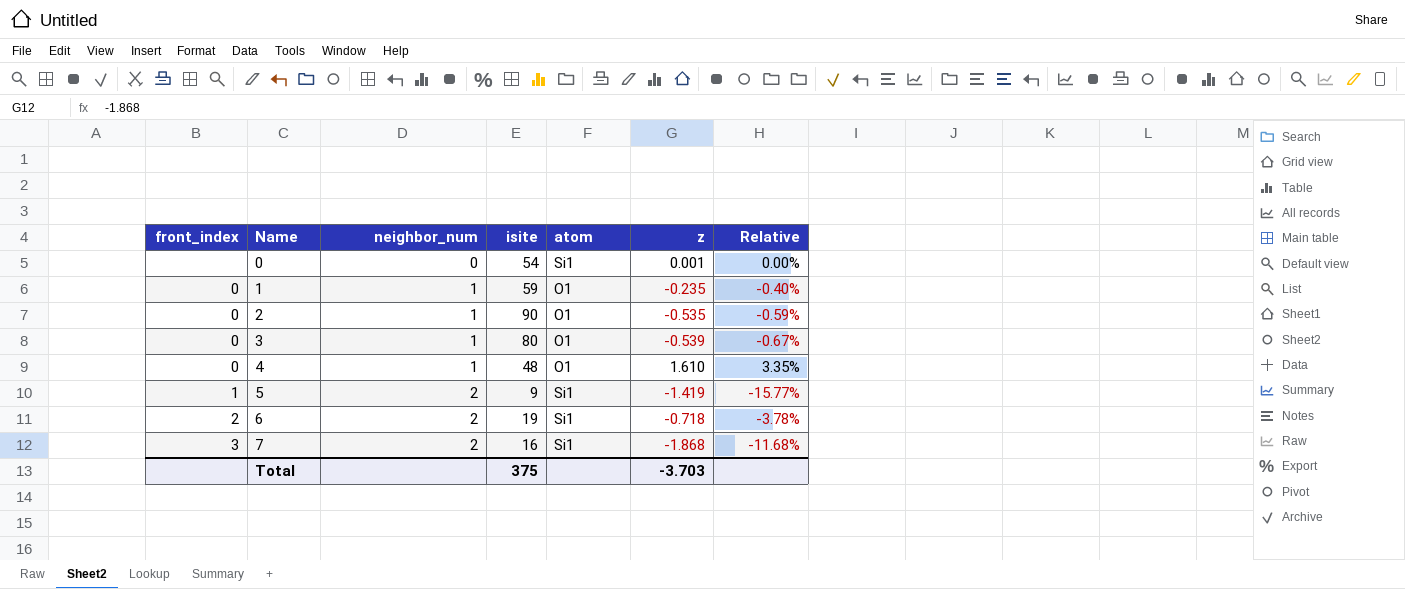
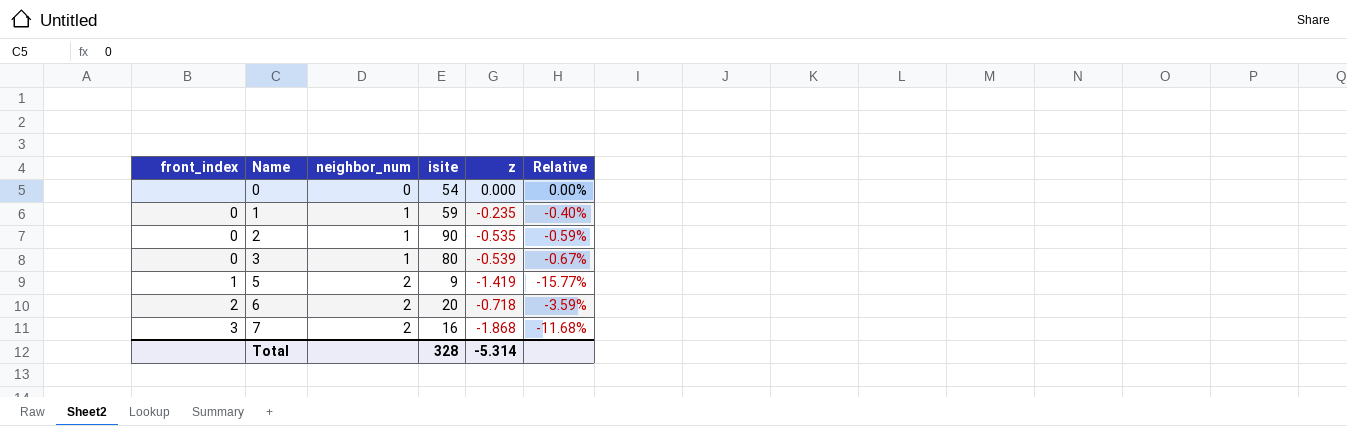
column atom | position: 5 -> none
row 4: 0 | 1 | 48 | O1 | 1.610 | 3.35% -> none
0 | z: 0.001 -> 0.000
6 | isite: 19 -> 20
6 | Relative: -3.78% -> -3.59%
Total | isite: 375 -> 328
Total | z: -3.703 -> -5.314

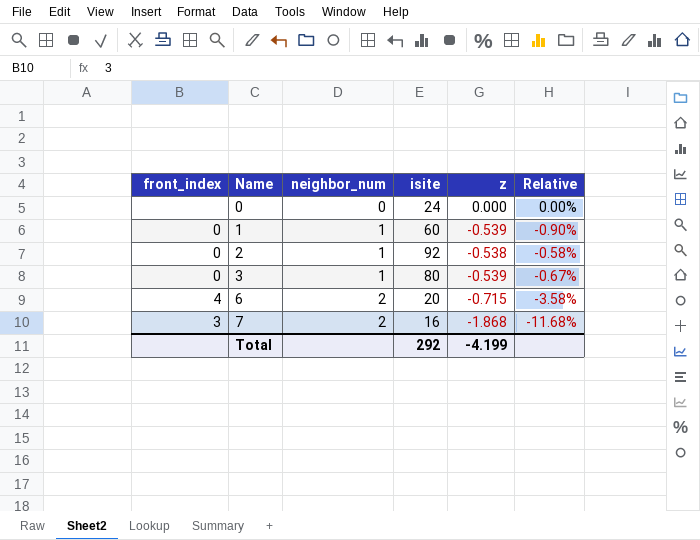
row 5: 1 | 2 | 9 | -1.419 | -15.77% -> none
0 | isite: 54 -> 24
1 | isite: 59 -> 60
1 | z: -0.235 -> -0.539
1 | Relative: -0.40% -> -0.90%
2 | isite: 90 -> 92
2 | z: -0.535 -> -0.538
2 | Relative: -0.59% -> -0.58%
6 | front_index: 2 -> 4
6 | z: -0.718 -> -0.715
6 | Relative: -3.59% -> -3.58%
Total | isite: 328 -> 292
Total | z: -5.314 -> -4.199

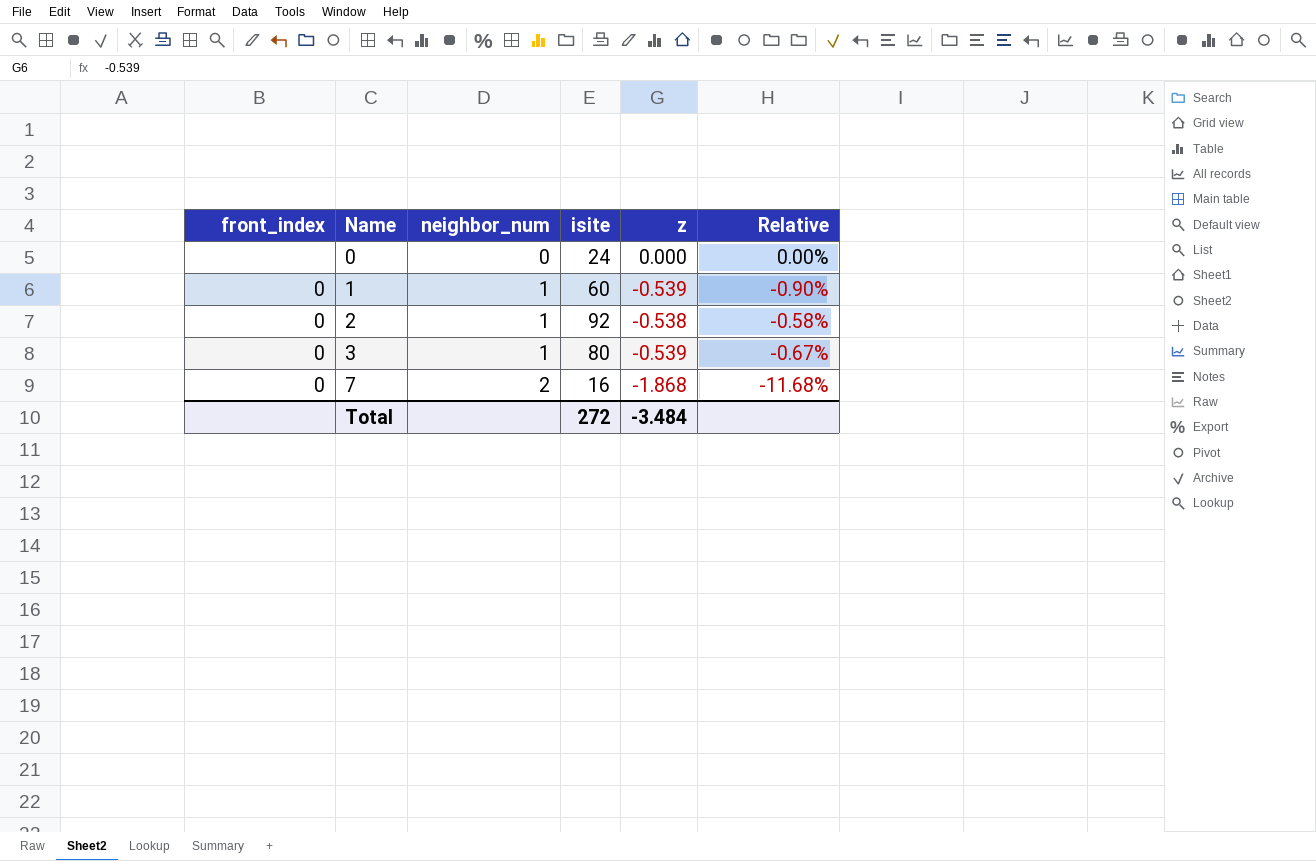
row 6: 4 | 2 | 20 | -0.715 | -3.58% -> none
7 | front_index: 3 -> 0
Total | isite: 292 -> 272
Total | z: -4.199 -> -3.484

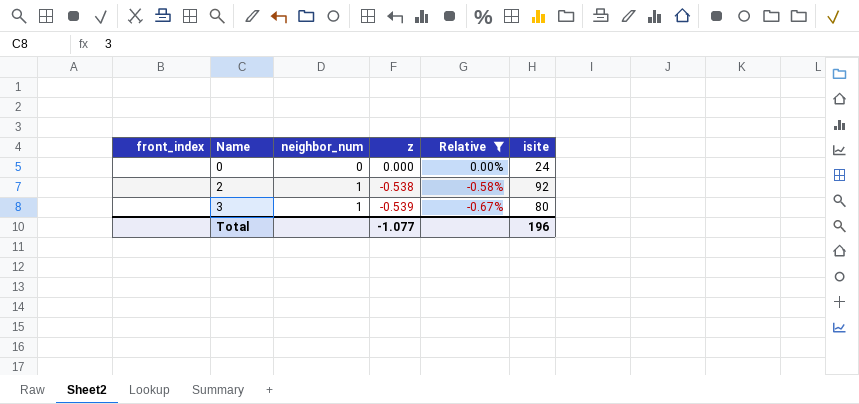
filter: none -> Relative >= -0.67%
column isite | position: 4 -> 6
2 | front_index: 0 -> none
3 | front_index: 0 -> none
Total | z: -3.484 -> -1.077
Total | isite: 272 -> 196

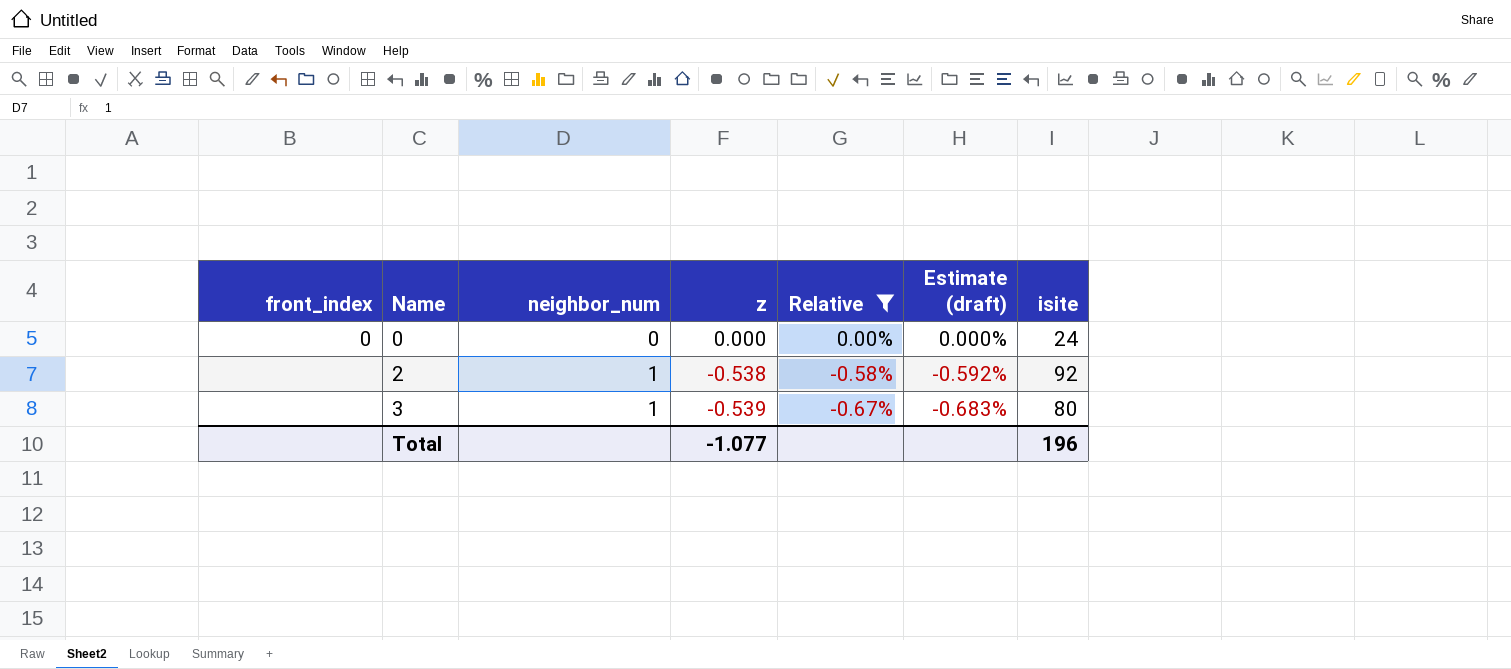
column Estimate (draft) | formula: none -> [Relative] * 1.02
0 | front_index: none -> 0

